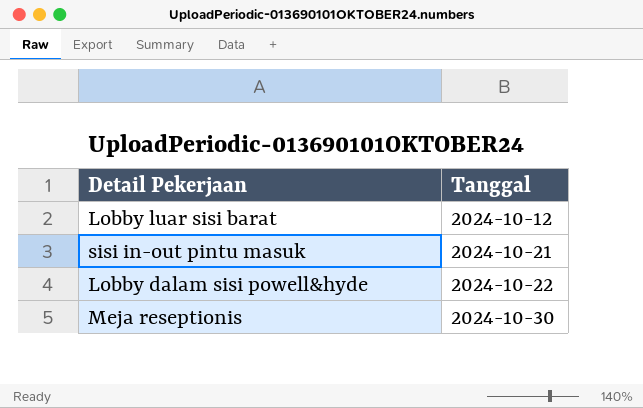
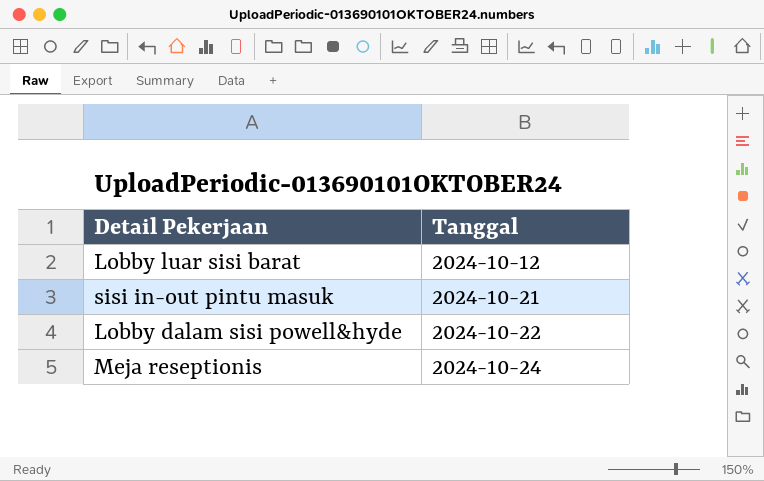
Meja reseptionis | Tanggal: 2024-10-30 -> 2024-10-24

